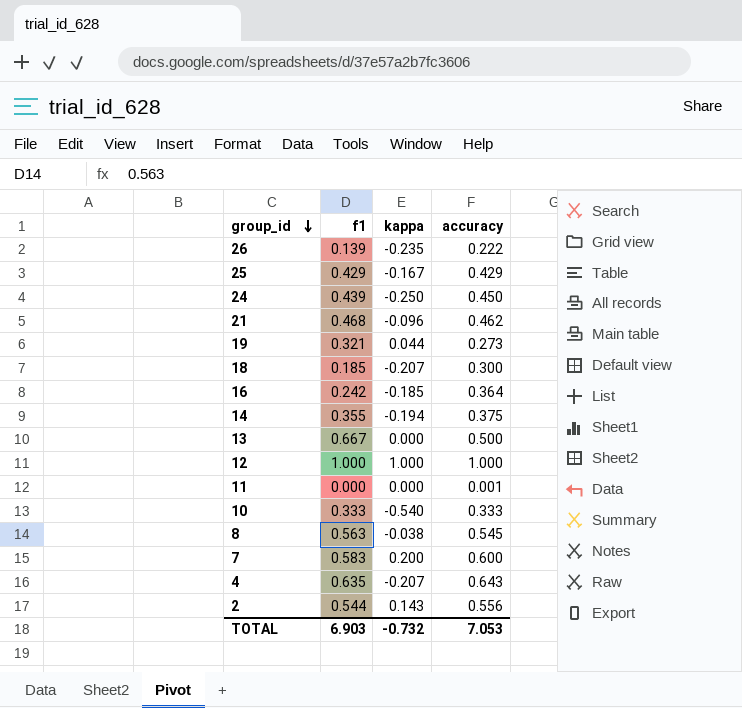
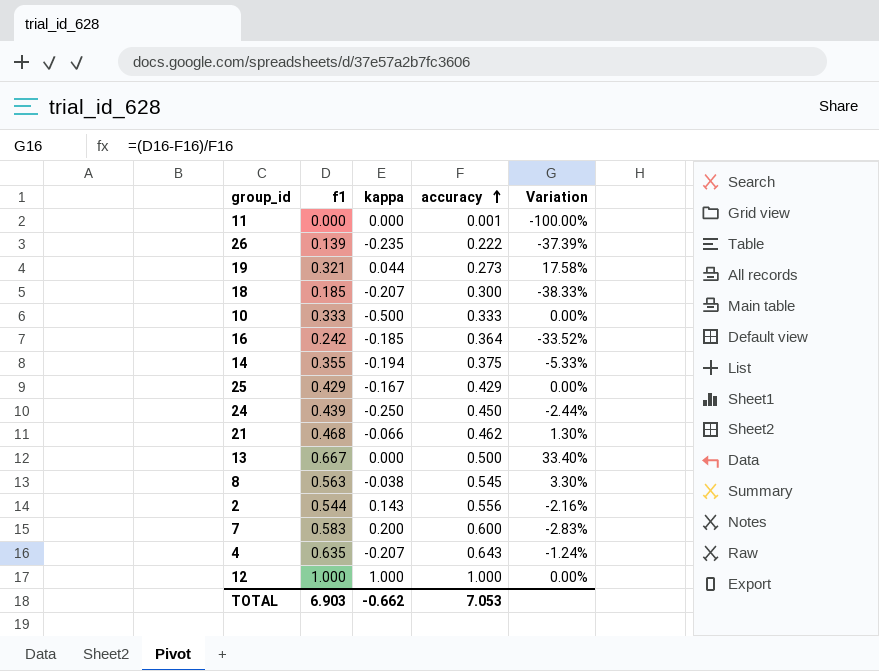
row order: group_id descending -> accuracy ascending
column Variation | formula: none -> ([f1] - [accuracy]) / [accuracy]
10 | kappa: -0.540 -> -0.500
21 | kappa: -0.096 -> -0.066
TOTAL | kappa: -0.732 -> -0.662

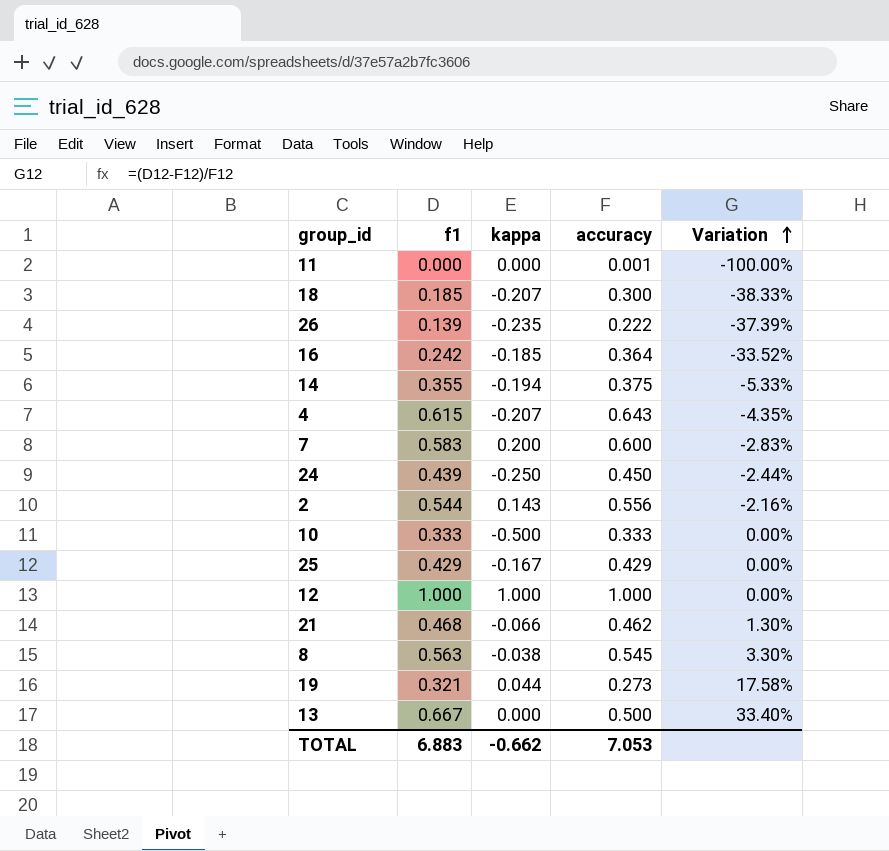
row order: accuracy ascending -> Variation ascending
4 | f1: 0.635 -> 0.615
4 | Variation: -1.24% -> -4.35%
TOTAL | f1: 6.903 -> 6.883

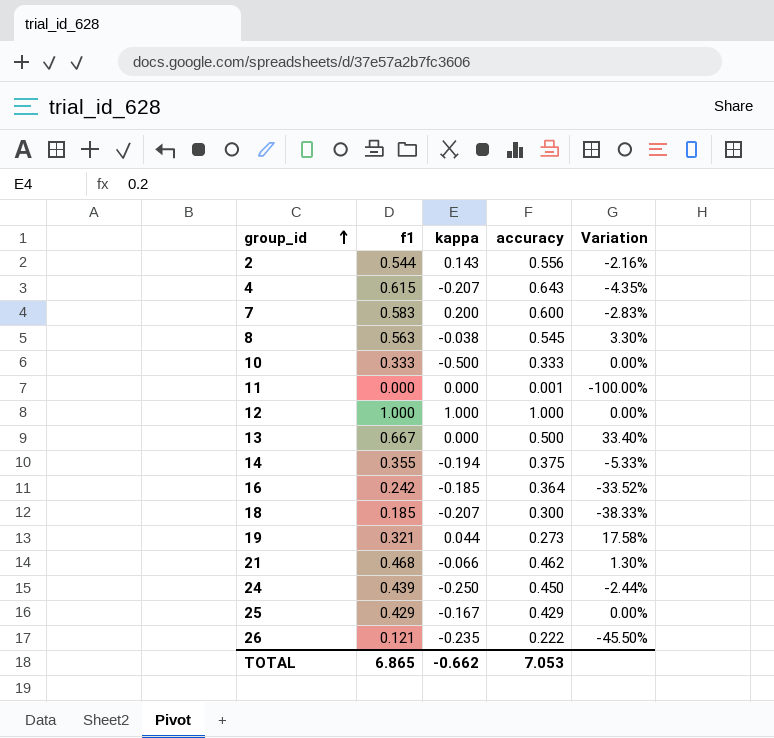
row order: Variation ascending -> group_id ascending
26 | f1: 0.139 -> 0.121
26 | Variation: -37.39% -> -45.50%
TOTAL | f1: 6.883 -> 6.865

